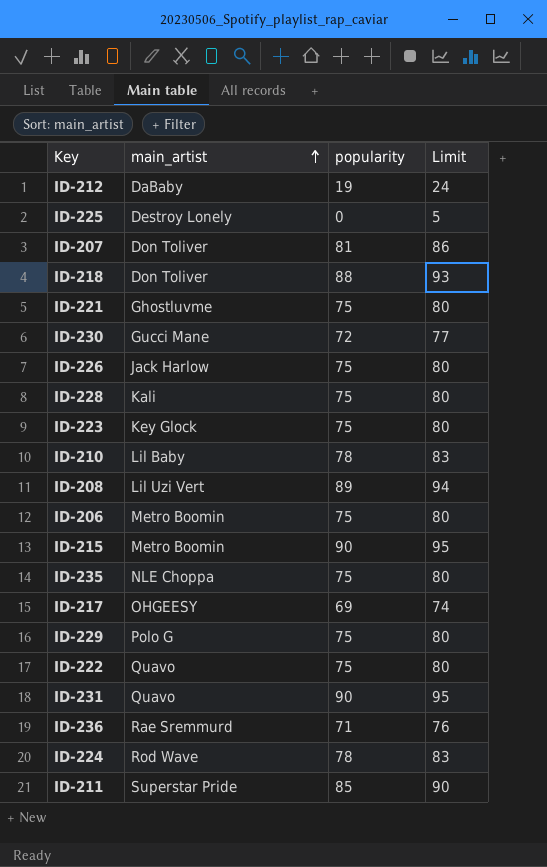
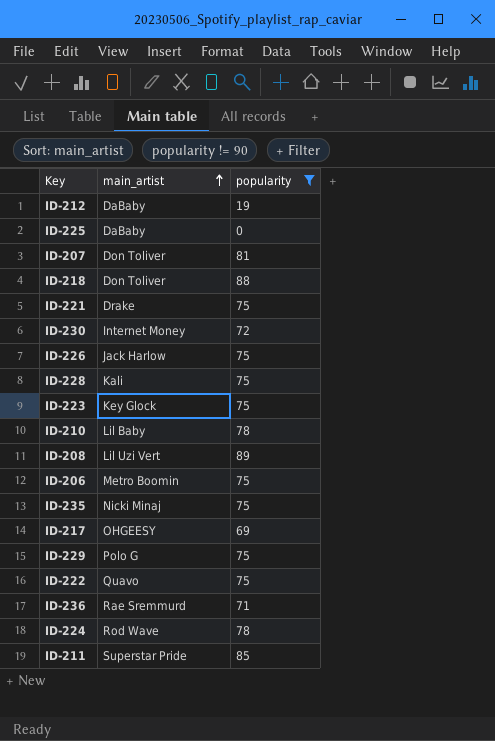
filter: none -> popularity != 90
column Limit | formula: [popularity] + 5 -> none
ID-225 | main_artist: Destroy Lonely -> DaBaby
ID-221 | main_artist: Ghostluvme -> Drake
ID-230 | main_artist: Gucci Mane -> Internet Money
ID-235 | main_artist: NLE Choppa -> Nicki Minaj

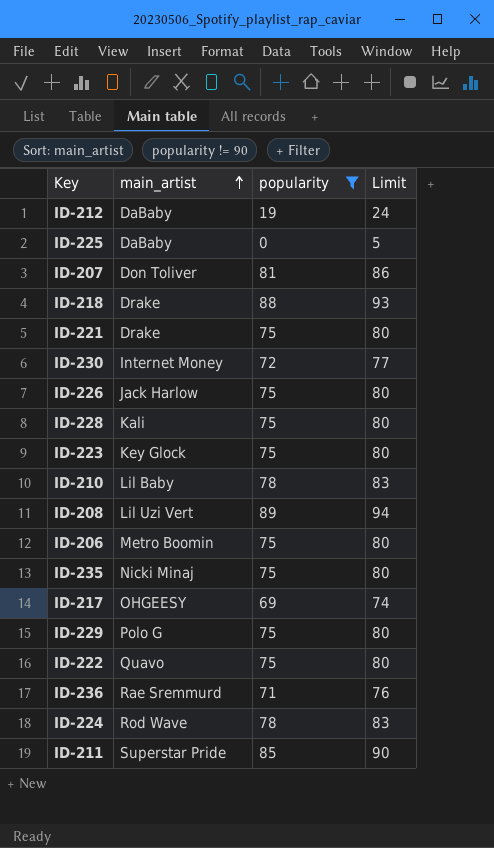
column Limit | formula: none -> [popularity] + 5
ID-218 | main_artist: Don Toliver -> Drake

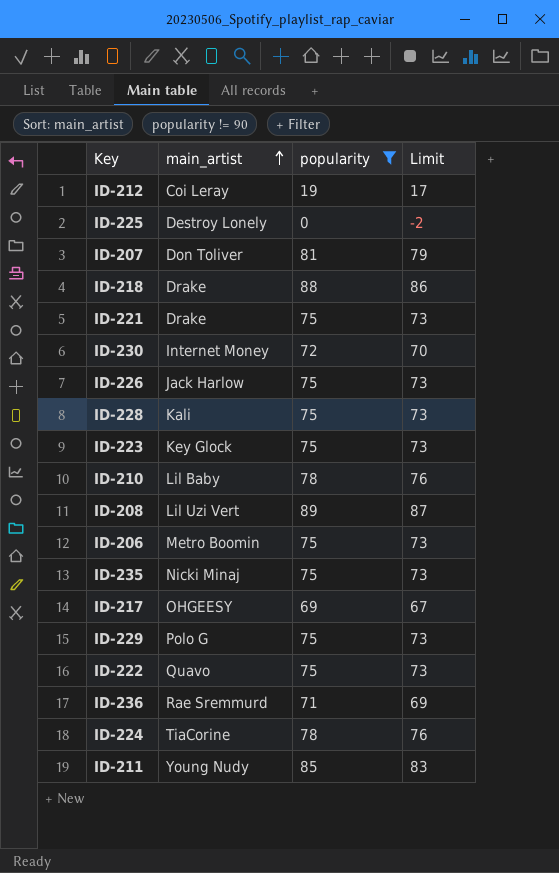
column Limit | formula: [popularity] + 5 -> [popularity] - 2
ID-212 | main_artist: DaBaby -> Coi Leray
ID-225 | main_artist: DaBaby -> Destroy Lonely
ID-224 | main_artist: Rod Wave -> TiaCorine
ID-211 | main_artist: Superstar Pride -> Young Nudy

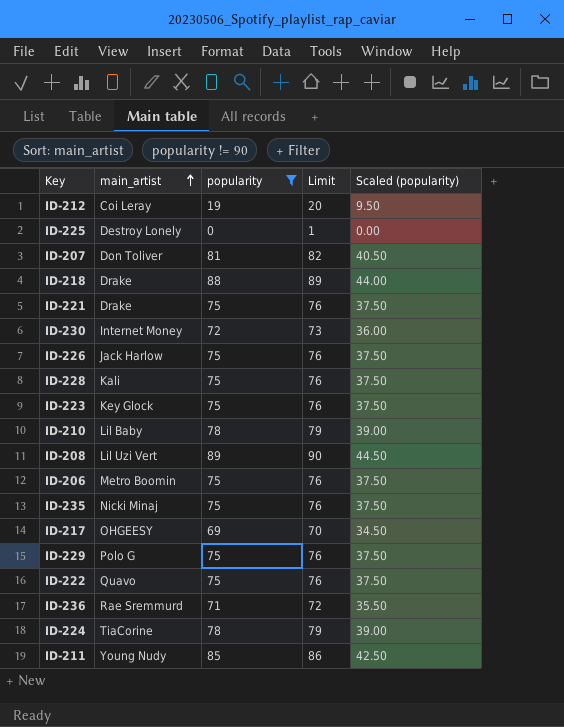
column Limit | formula: [popularity] - 2 -> [popularity] + 1
column Scaled (popularity) | formula: none -> [popularity] * 0.5

